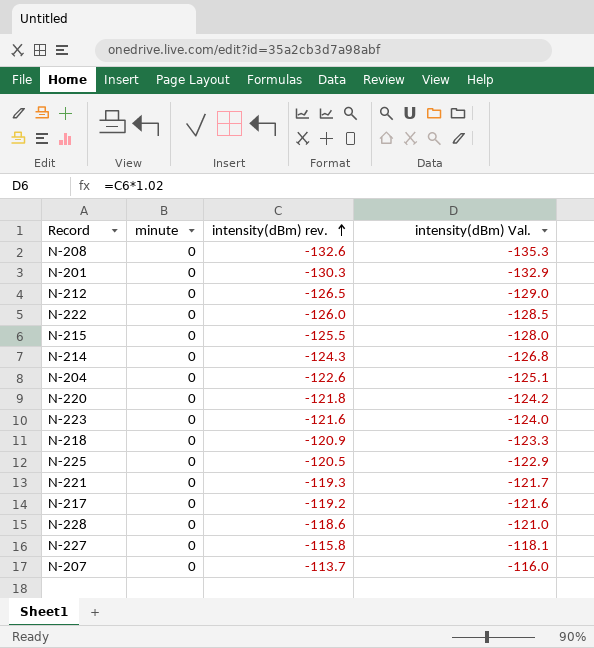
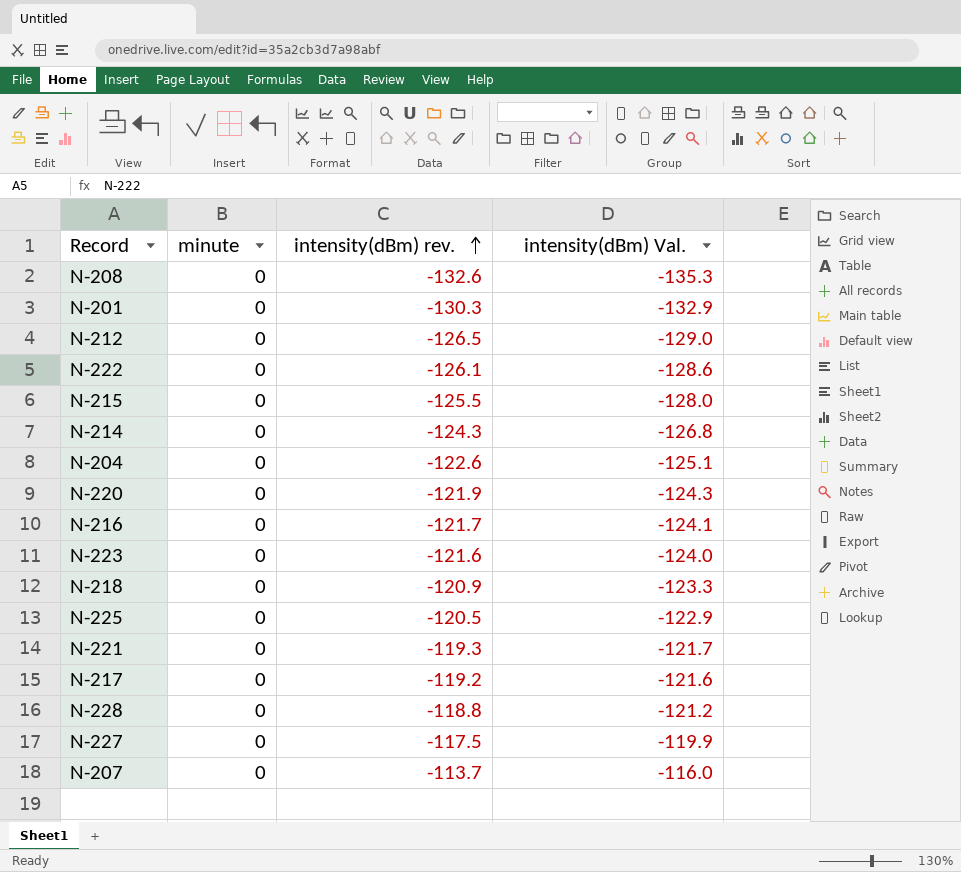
N-222 | intensity(dBm) rev.: -126.0 -> -126.1
N-222 | intensity(dBm) Val.: -128.5 -> -128.6
N-220 | intensity(dBm) rev.: -121.8 -> -121.9
N-220 | intensity(dBm) Val.: -124.2 -> -124.3
row N-216: none -> 0 | -121.7 | -124.1
N-228 | intensity(dBm) rev.: -118.6 -> -118.8
N-228 | intensity(dBm) Val.: -121.0 -> -121.2
N-227 | intensity(dBm) rev.: -115.8 -> -117.5
N-227 | intensity(dBm) Val.: -118.1 -> -119.9

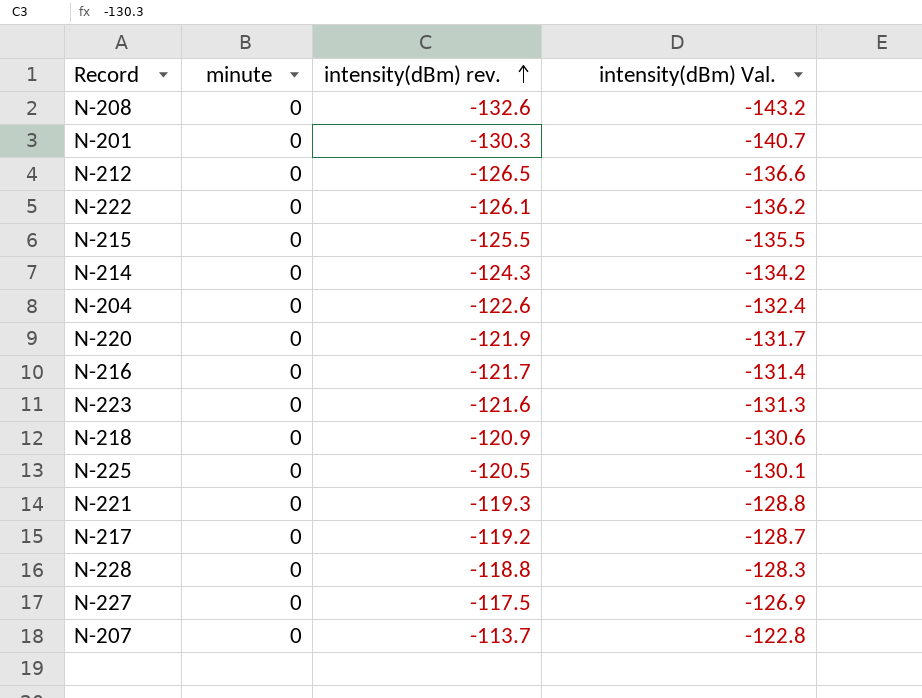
column intensity(dBm) Val. | formula: [intensity(dBm) rev.] * 1.02 -> [intensity(dBm) rev.] * 1.08

